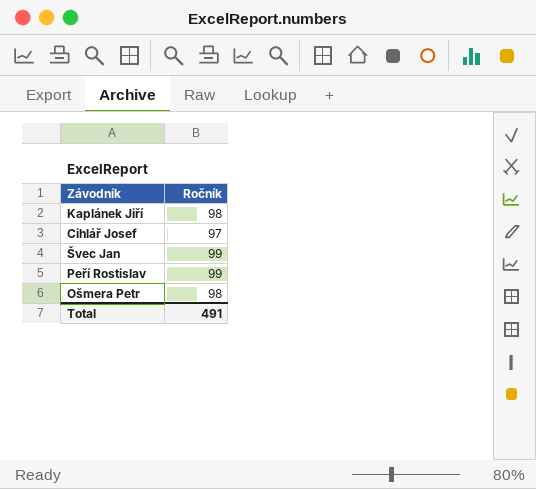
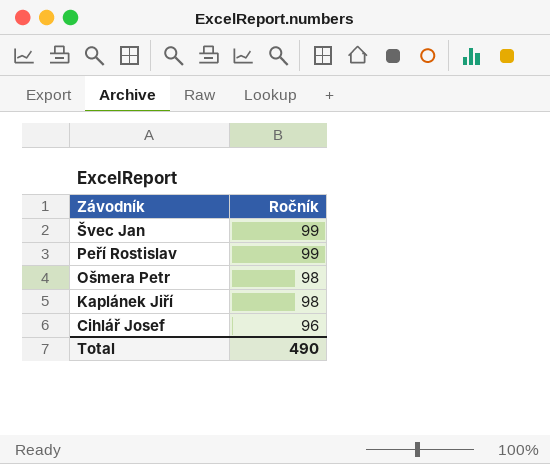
row order: none -> Závodník descending
Cihlář Josef | Ročník: 97 -> 96
Total | Ročník: 491 -> 490

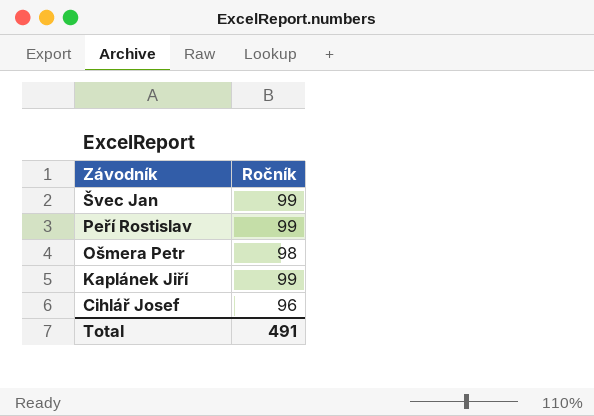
Kaplánek Jiří | Ročník: 98 -> 99
Total | Ročník: 490 -> 491

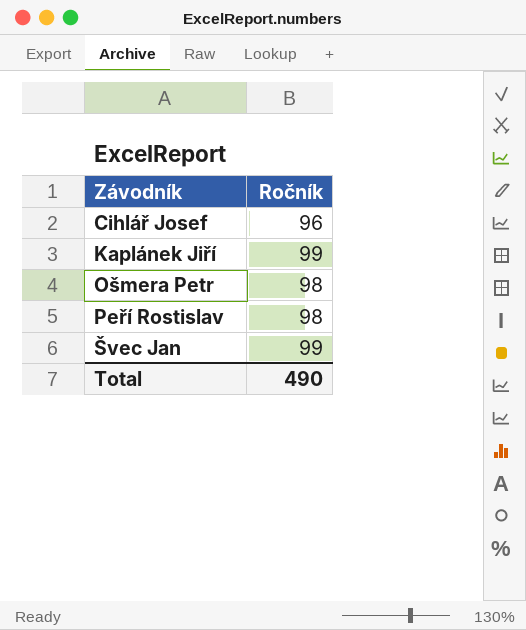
row order: Závodník descending -> Závodník ascending
Peří Rostislav | Ročník: 99 -> 98
Total | Ročník: 491 -> 490

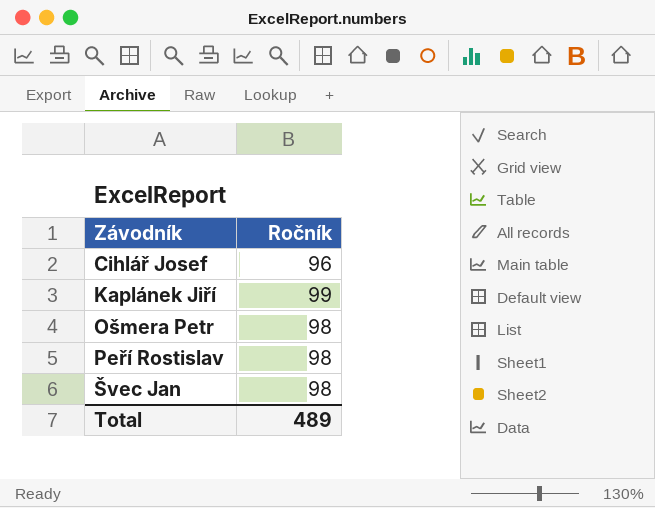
Švec Jan | Ročník: 99 -> 98
Total | Ročník: 490 -> 489

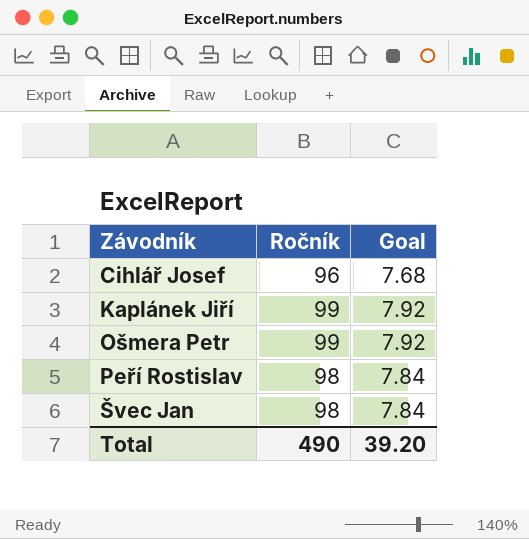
column Goal | formula: none -> [Ročník] * 0.08
Ošmera Petr | Ročník: 98 -> 99
Total | Ročník: 489 -> 490

